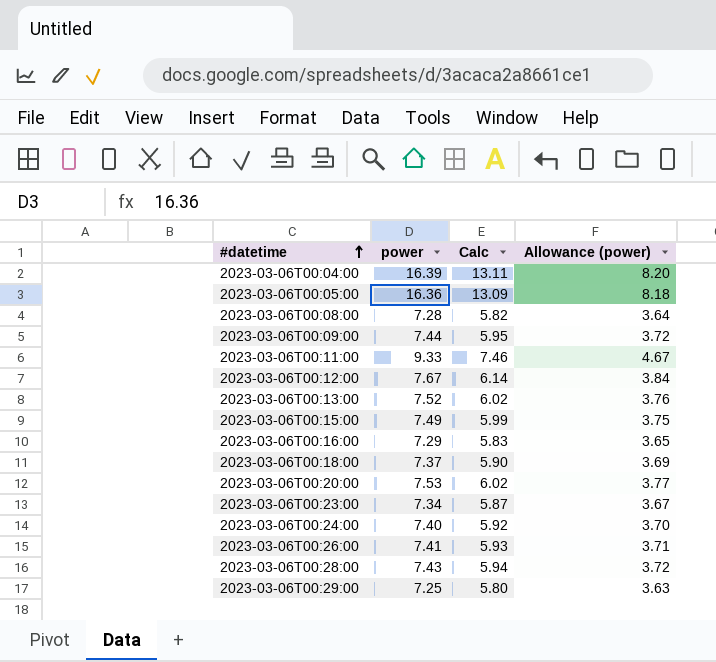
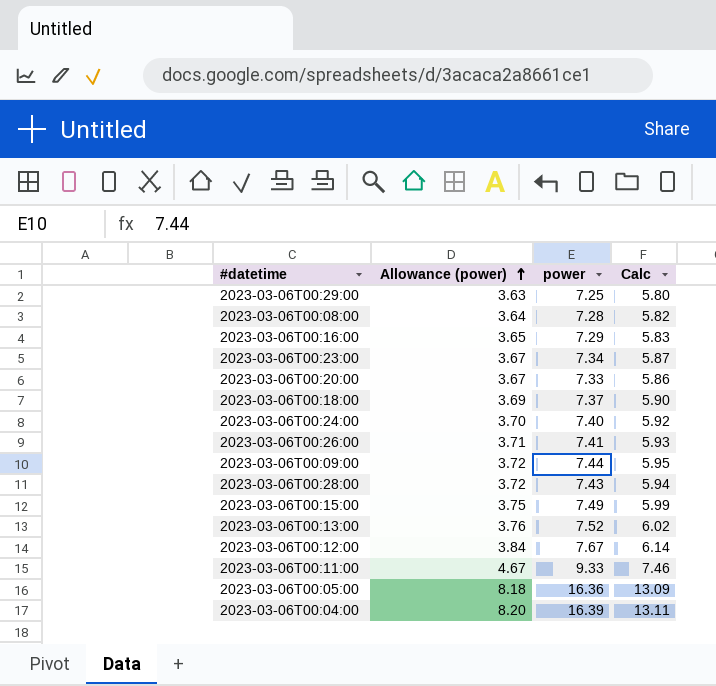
row order: #datetime ascending -> Allowance (power) ascending
column Allowance (power) | position: 4 -> 2
2023-03-06T00:20:00 | Allowance (power): 3.77 -> 3.67
2023-03-06T00:20:00 | power: 7.53 -> 7.33
2023-03-06T00:20:00 | Calc: 6.02 -> 5.86

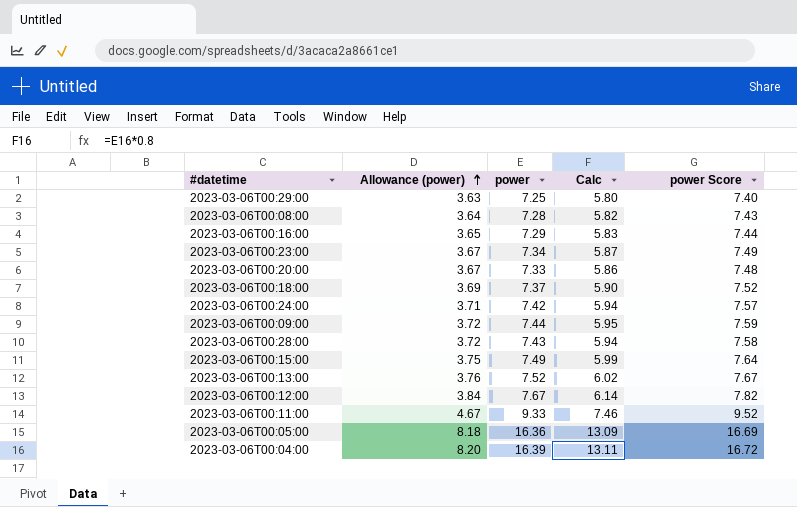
column power Score | formula: none -> [power] * 1.02
row 2023-03-06T00:26:00: 3.71 | 7.41 | 5.93 -> none
2023-03-06T00:24:00 | Allowance (power): 3.70 -> 3.71
2023-03-06T00:24:00 | power: 7.40 -> 7.42
2023-03-06T00:24:00 | Calc: 5.92 -> 5.94

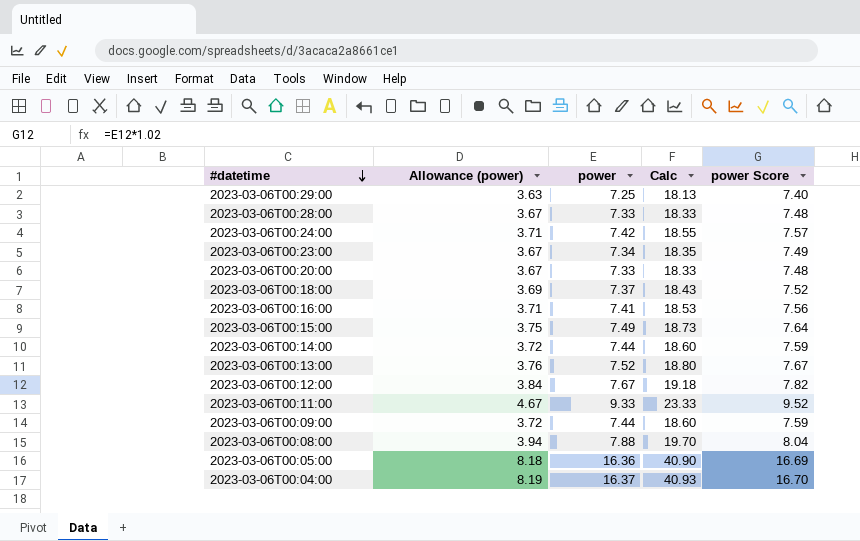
row order: Allowance (power) ascending -> #datetime descending
column Calc | formula: [power] * 0.8 -> [power] * 2.5
2023-03-06T00:28:00 | Allowance (power): 3.72 -> 3.67
2023-03-06T00:28:00 | power: 7.43 -> 7.33
2023-03-06T00:28:00 | power Score: 7.58 -> 7.48
2023-03-06T00:16:00 | Allowance (power): 3.65 -> 3.71
2023-03-06T00:16:00 | power: 7.29 -> 7.41
2023-03-06T00:16:00 | power Score: 7.44 -> 7.56
row 2023-03-06T00:14:00: none -> 3.72 | 7.44 | 18.60 | 7.59
2023-03-06T00:08:00 | Allowance (power): 3.64 -> 3.94
2023-03-06T00:08:00 | power: 7.28 -> 7.88
2023-03-06T00:08:00 | power Score: 7.43 -> 8.04
2023-03-06T00:04:00 | Allowance (power): 8.20 -> 8.19
2023-03-06T00:04:00 | power: 16.39 -> 16.37
2023-03-06T00:04:00 | power Score: 16.72 -> 16.70

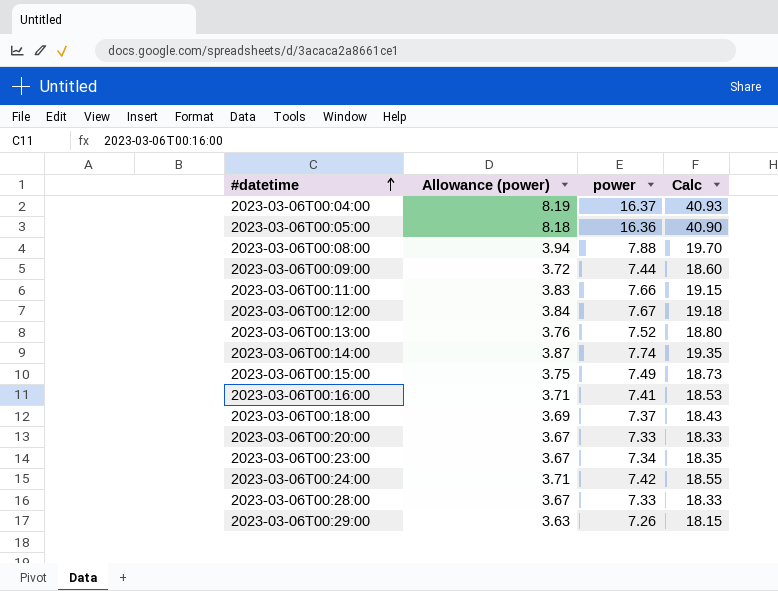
row order: #datetime descending -> #datetime ascending
column power Score | formula: [power] * 1.02 -> none
2023-03-06T00:11:00 | Allowance (power): 4.67 -> 3.83
2023-03-06T00:11:00 | power: 9.33 -> 7.66
2023-03-06T00:11:00 | Calc: 23.33 -> 19.15
2023-03-06T00:14:00 | Allowance (power): 3.72 -> 3.87
2023-03-06T00:14:00 | power: 7.44 -> 7.74
2023-03-06T00:14:00 | Calc: 18.60 -> 19.35
2023-03-06T00:29:00 | power: 7.25 -> 7.26
2023-03-06T00:29:00 | Calc: 18.13 -> 18.15

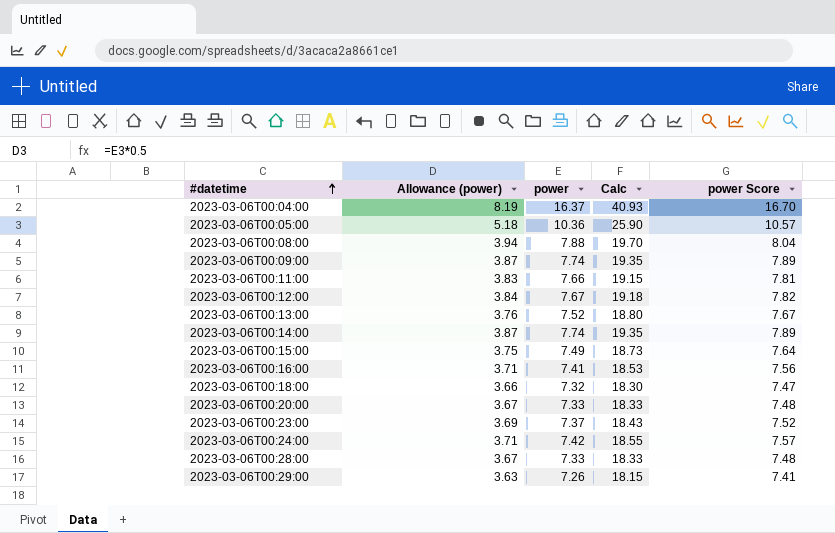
column power Score | formula: none -> [power] * 1.02
2023-03-06T00:05:00 | Allowance (power): 8.18 -> 5.18
2023-03-06T00:05:00 | power: 16.36 -> 10.36
2023-03-06T00:05:00 | Calc: 40.90 -> 25.90
2023-03-06T00:09:00 | Allowance (power): 3.72 -> 3.87
2023-03-06T00:09:00 | power: 7.44 -> 7.74
2023-03-06T00:09:00 | Calc: 18.60 -> 19.35
2023-03-06T00:18:00 | Allowance (power): 3.69 -> 3.66
2023-03-06T00:18:00 | power: 7.37 -> 7.32
2023-03-06T00:18:00 | Calc: 18.43 -> 18.30
2023-03-06T00:23:00 | Allowance (power): 3.67 -> 3.69
2023-03-06T00:23:00 | power: 7.34 -> 7.37
2023-03-06T00:23:00 | Calc: 18.35 -> 18.43

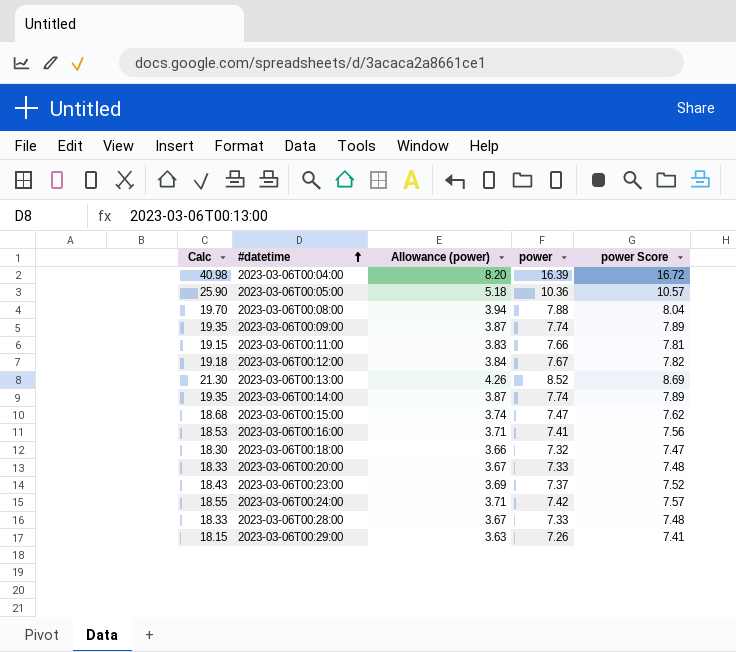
column Calc | position: 4 -> 1
2023-03-06T00:04:00 | Calc: 40.93 -> 40.98
2023-03-06T00:04:00 | Allowance (power): 8.19 -> 8.20
2023-03-06T00:04:00 | power: 16.37 -> 16.39
2023-03-06T00:04:00 | power Score: 16.70 -> 16.72
2023-03-06T00:13:00 | Calc: 18.80 -> 21.30
2023-03-06T00:13:00 | Allowance (power): 3.76 -> 4.26
2023-03-06T00:13:00 | power: 7.52 -> 8.52
2023-03-06T00:13:00 | power Score: 7.67 -> 8.69
2023-03-06T00:15:00 | Calc: 18.73 -> 18.68
2023-03-06T00:15:00 | Allowance (power): 3.75 -> 3.74
2023-03-06T00:15:00 | power: 7.49 -> 7.47
2023-03-06T00:15:00 | power Score: 7.64 -> 7.62

